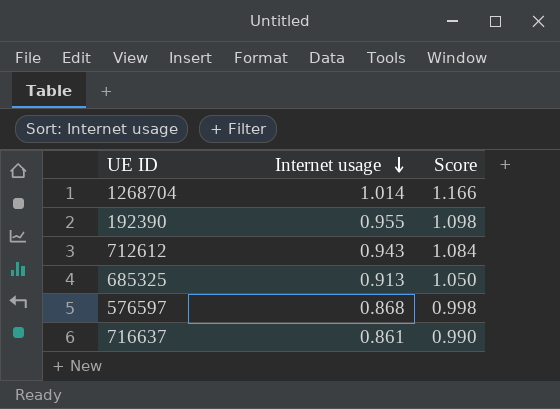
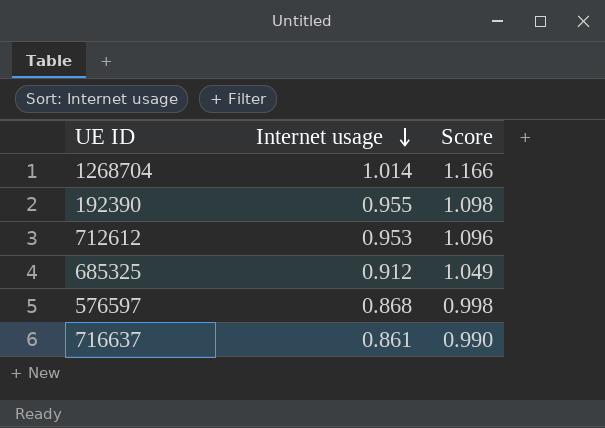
712612 | Internet usage: 0.943 -> 0.953
712612 | Score: 1.084 -> 1.096
685325 | Internet usage: 0.913 -> 0.912
685325 | Score: 1.050 -> 1.049

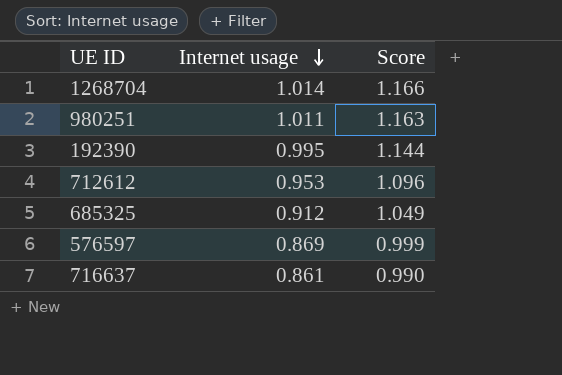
row 980251: none -> 1.011 | 1.163
192390 | Internet usage: 0.955 -> 0.995
192390 | Score: 1.098 -> 1.144
576597 | Internet usage: 0.868 -> 0.869
576597 | Score: 0.998 -> 0.999

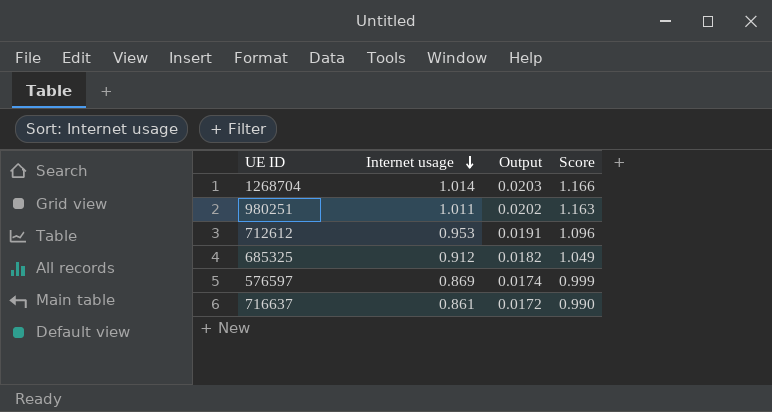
column Output | formula: none -> [Internet usage] * 0.02
row 192390: 0.995 | 1.144 -> none

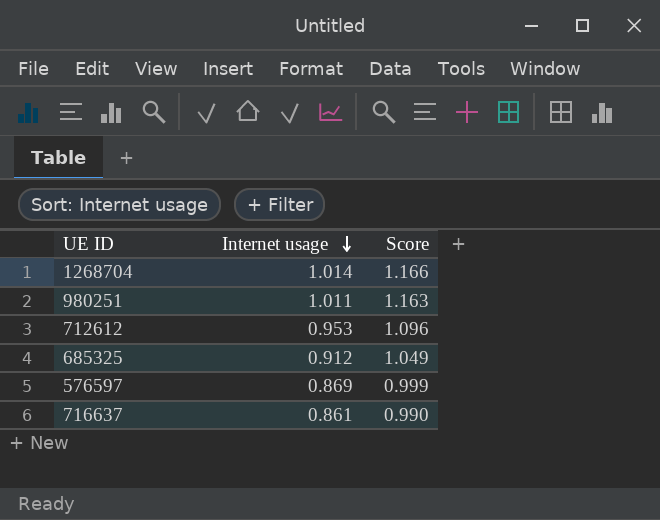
column Output | formula: [Internet usage] * 0.02 -> none

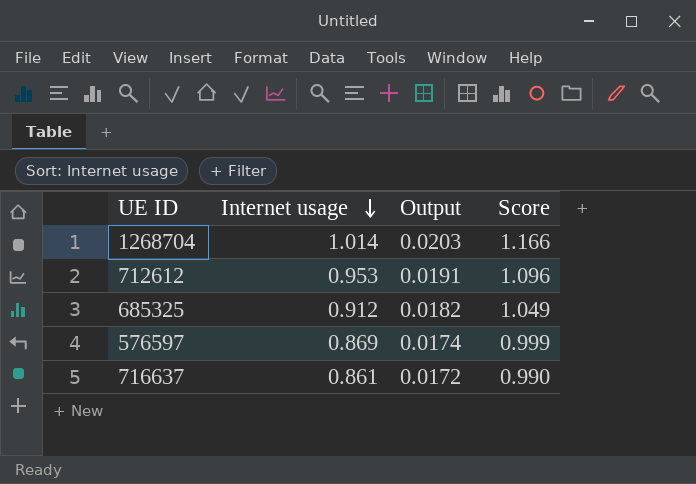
column Output | formula: none -> [Internet usage] * 0.02
row 980251: 1.011 | 1.163 -> none

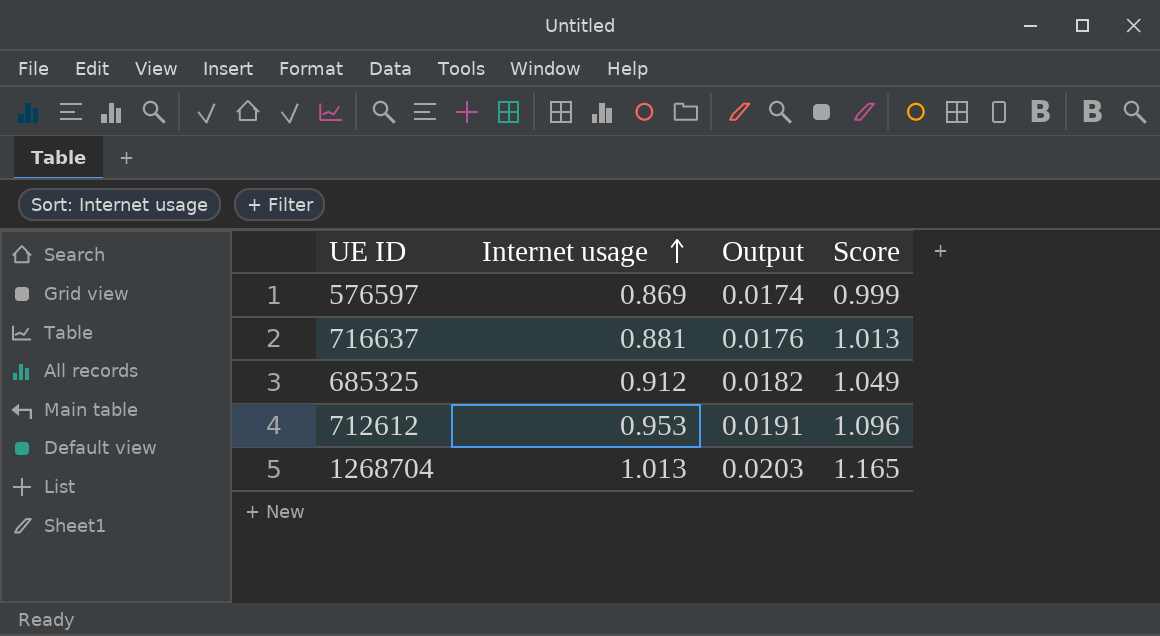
row order: Internet usage descending -> Internet usage ascending
716637 | Internet usage: 0.861 -> 0.881
716637 | Output: 0.0172 -> 0.0176
716637 | Score: 0.990 -> 1.013
1268704 | Internet usage: 1.014 -> 1.013
1268704 | Score: 1.166 -> 1.165

